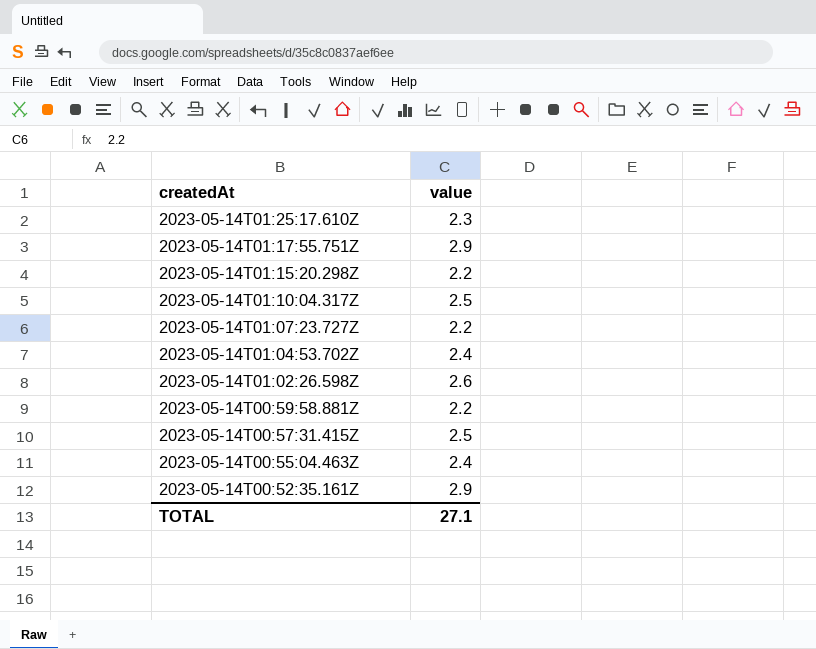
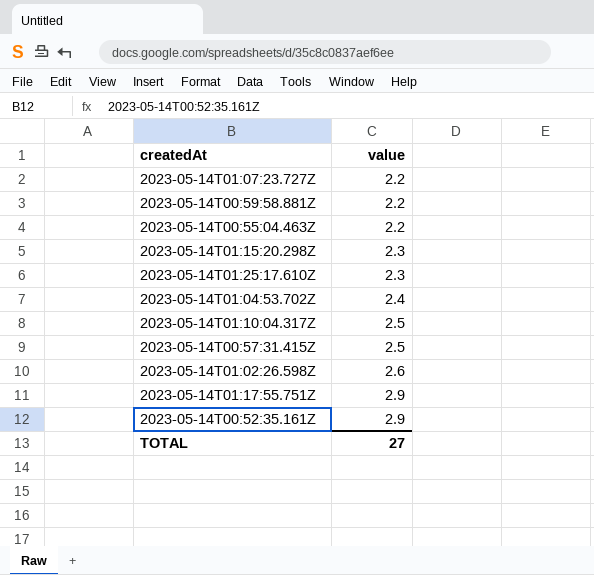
row order: createdAt descending -> value ascending
2023-05-14T00:55:04.463Z | value: 2.4 -> 2.2
2023-05-14T01:15:20.298Z | value: 2.2 -> 2.3
TOTAL | value: 27.1 -> 27

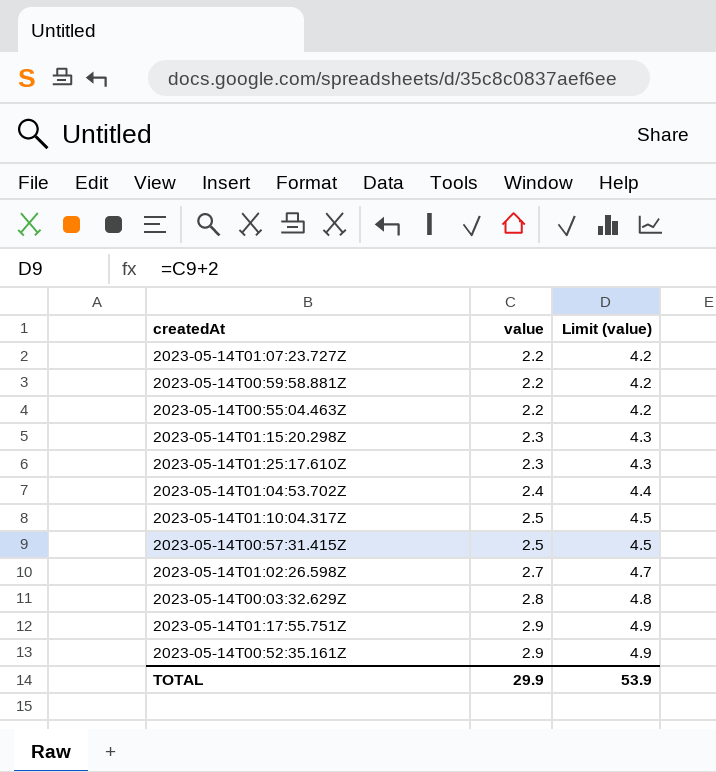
column Limit (value) | formula: none -> [value] + 2
2023-05-14T01:02:26.598Z | value: 2.6 -> 2.7
row 2023-05-14T00:03:32.629Z: none -> 2.8 | 4.8
TOTAL | value: 27 -> 29.9

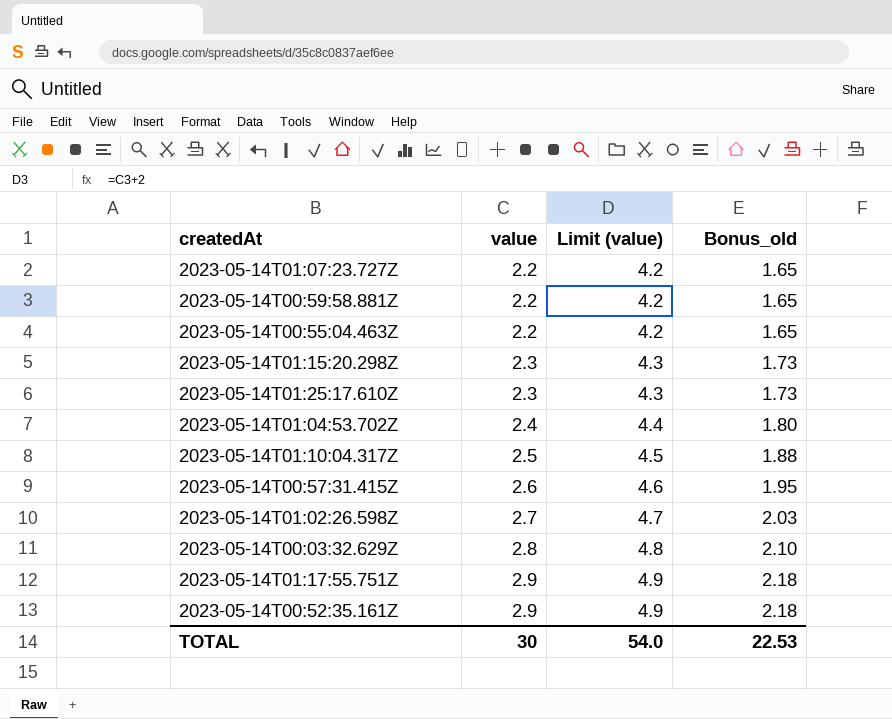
column Bonus_old | formula: none -> [value] * 0.75
2023-05-14T00:57:31.415Z | value: 2.5 -> 2.6
2023-05-14T00:57:31.415Z | Limit (value): 4.5 -> 4.6
TOTAL | value: 29.9 -> 30
TOTAL | Limit (value): 53.9 -> 54.0

